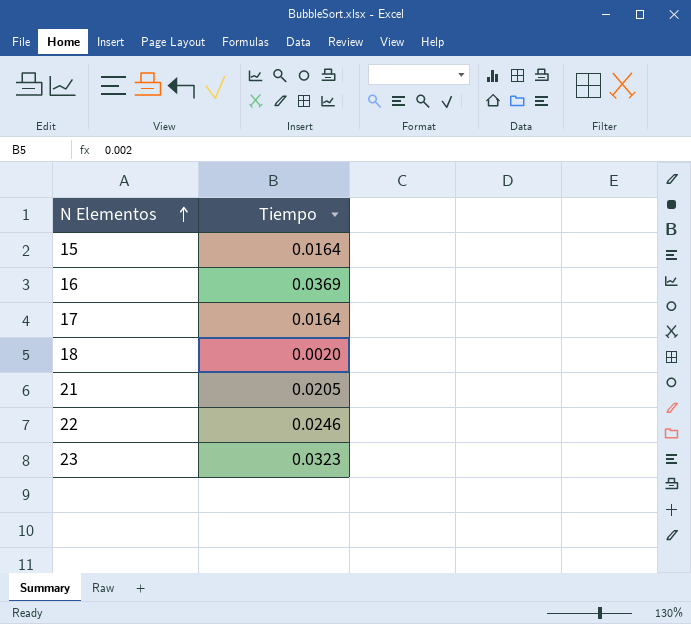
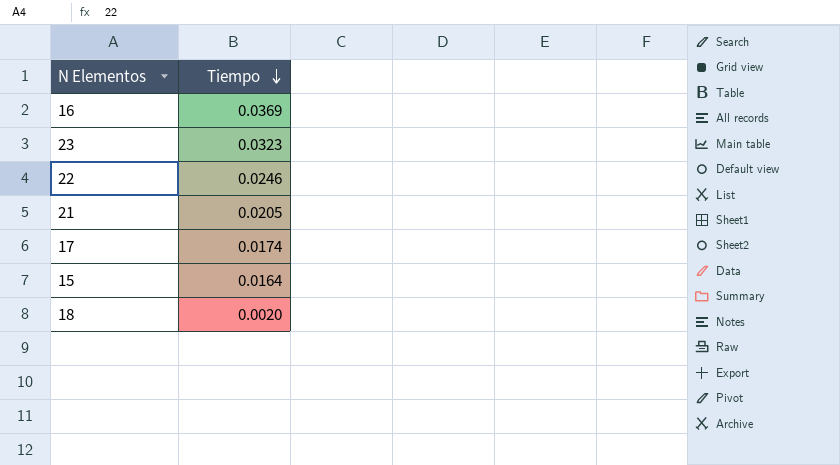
row order: N Elementos ascending -> Tiempo descending
17 | Tiempo: 0.0164 -> 0.0174

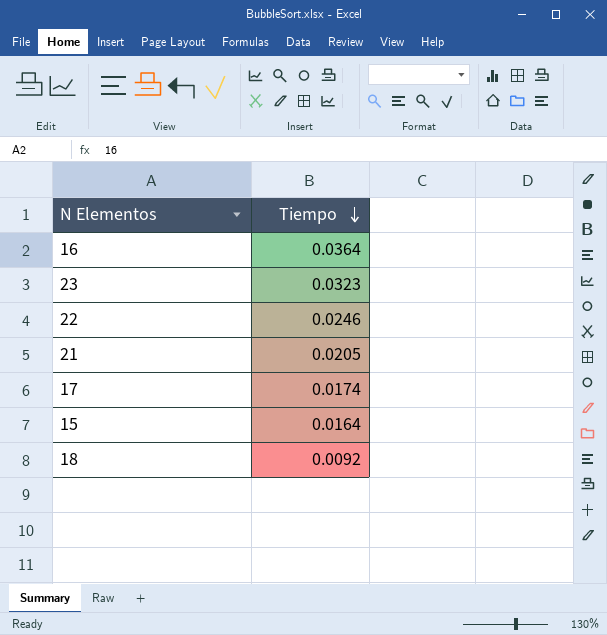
16 | Tiempo: 0.0369 -> 0.0364
18 | Tiempo: 0.0020 -> 0.0092

